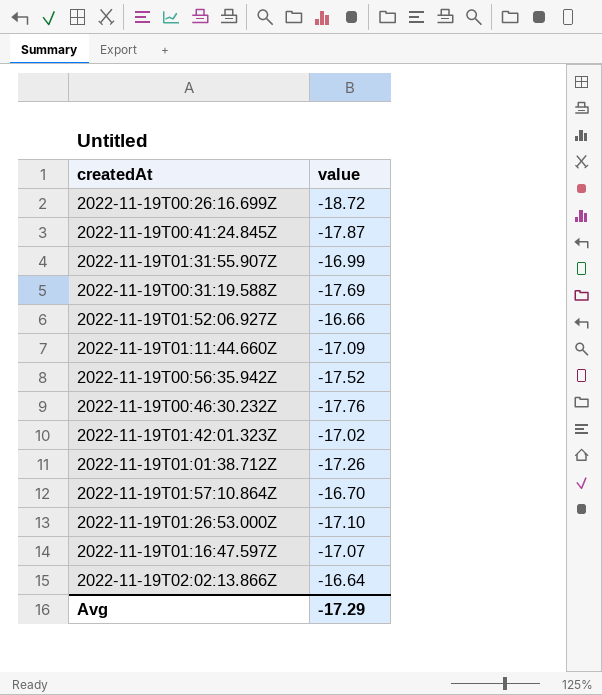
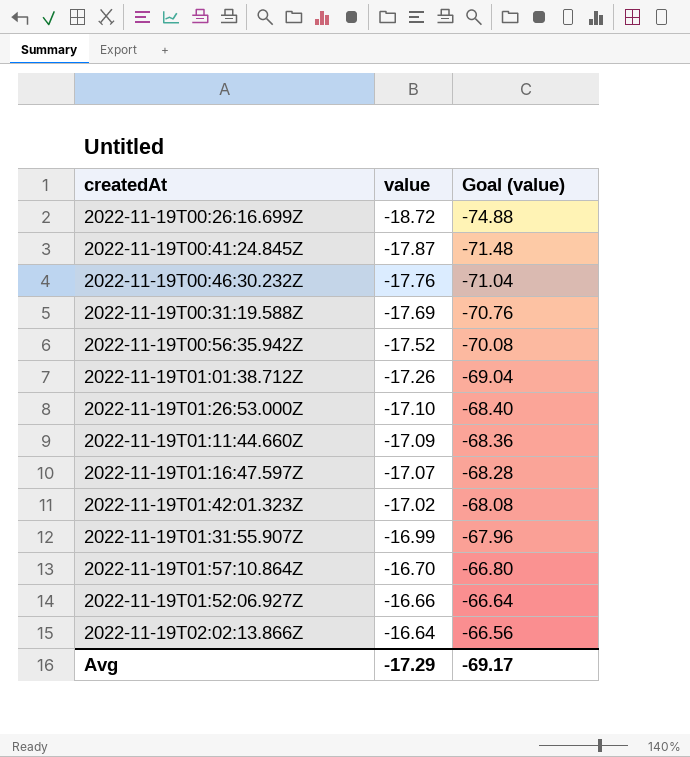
row order: none -> value ascending
column Goal (value) | formula: none -> [value] * 4

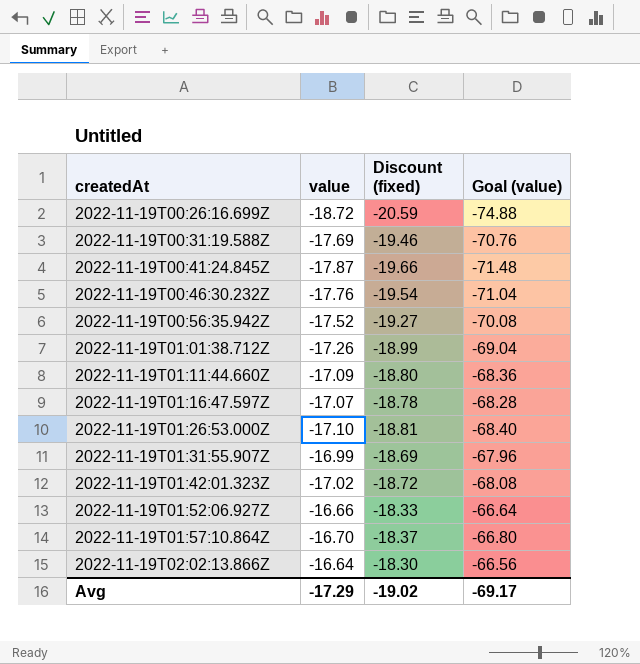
row order: value ascending -> createdAt ascending
column Discount (fixed) | formula: none -> [value] * 1.1

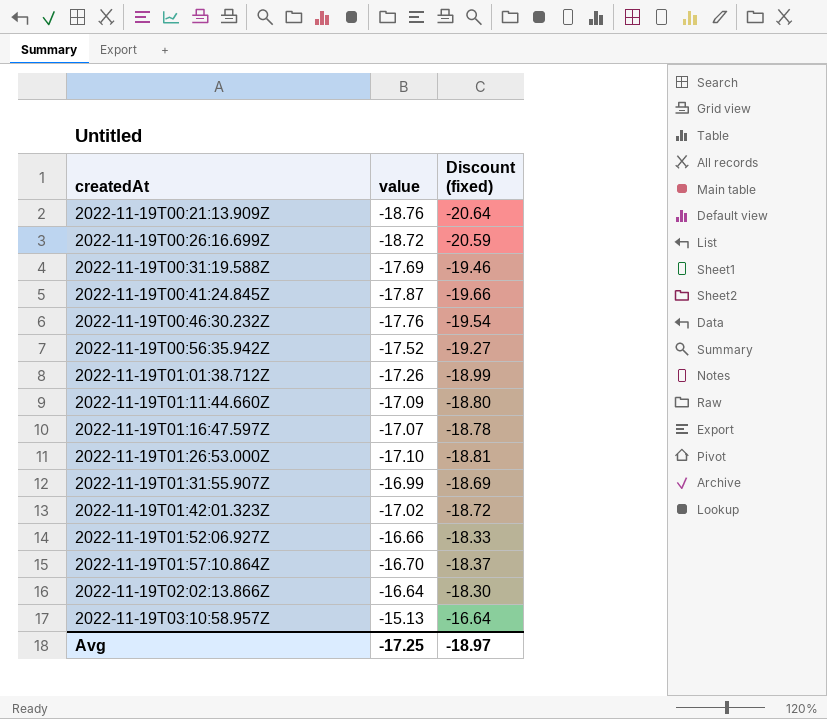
column Goal (value) | formula: [value] * 4 -> none
row 2022-11-19T00:21:13.909Z: none -> -18.76 | -20.64
row 2022-11-19T03:10:58.957Z: none -> -15.13 | -16.64
Avg | value: -17.29 -> -17.25
Avg | Discount (fixed): -19.02 -> -18.97

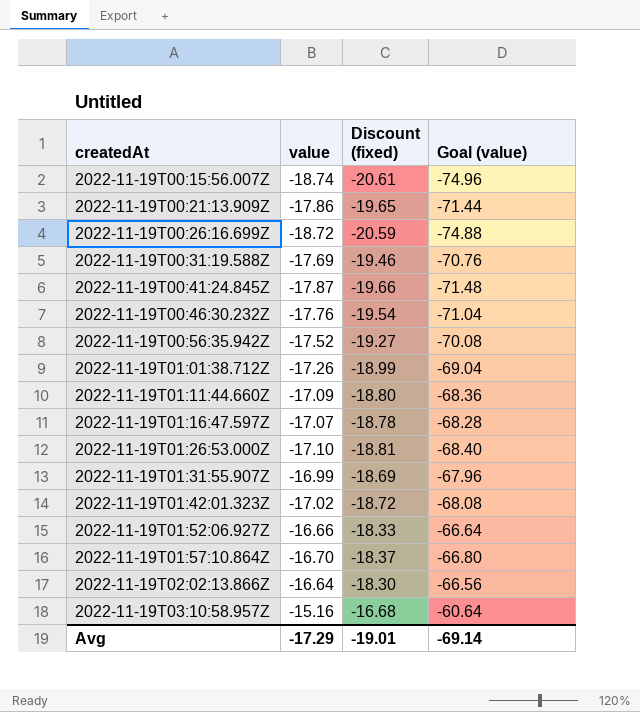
column Goal (value) | formula: none -> [value] * 4
row 2022-11-19T00:15:56.007Z: none -> -18.74 | -20.61 | -74.96
2022-11-19T00:21:13.909Z | value: -18.76 -> -17.86
2022-11-19T00:21:13.909Z | Discount (fixed): -20.64 -> -19.65
2022-11-19T03:10:58.957Z | value: -15.13 -> -15.16
2022-11-19T03:10:58.957Z | Discount (fixed): -16.64 -> -16.68
Avg | value: -17.25 -> -17.29
Avg | Discount (fixed): -18.97 -> -19.01

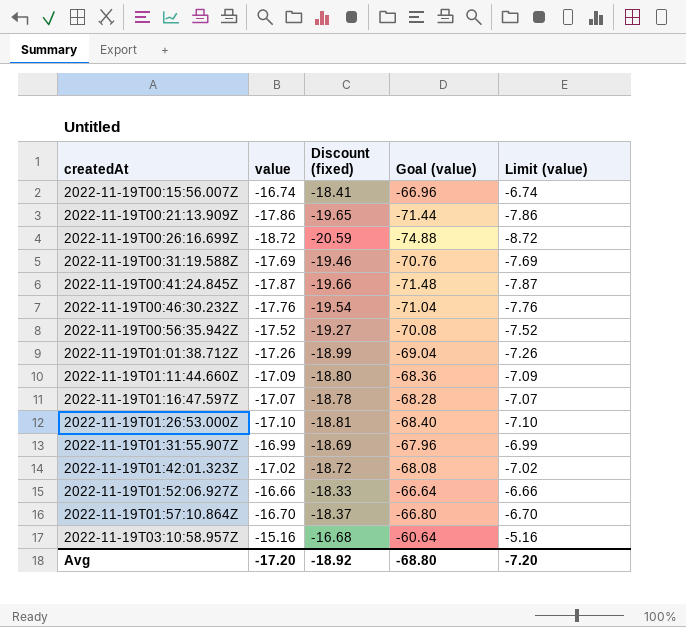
column Limit (value) | formula: none -> [value] + 10
row 2022-11-19T02:02:13.866Z: -16.64 | -18.30 | -66.56 -> none
2022-11-19T00:15:56.007Z | value: -18.74 -> -16.74
2022-11-19T00:15:56.007Z | Discount (fixed): -20.61 -> -18.41
2022-11-19T00:15:56.007Z | Goal (value): -74.96 -> -66.96
Avg | value: -17.29 -> -17.20
Avg | Discount (fixed): -19.01 -> -18.92
Avg | Goal (value): -69.14 -> -68.80

